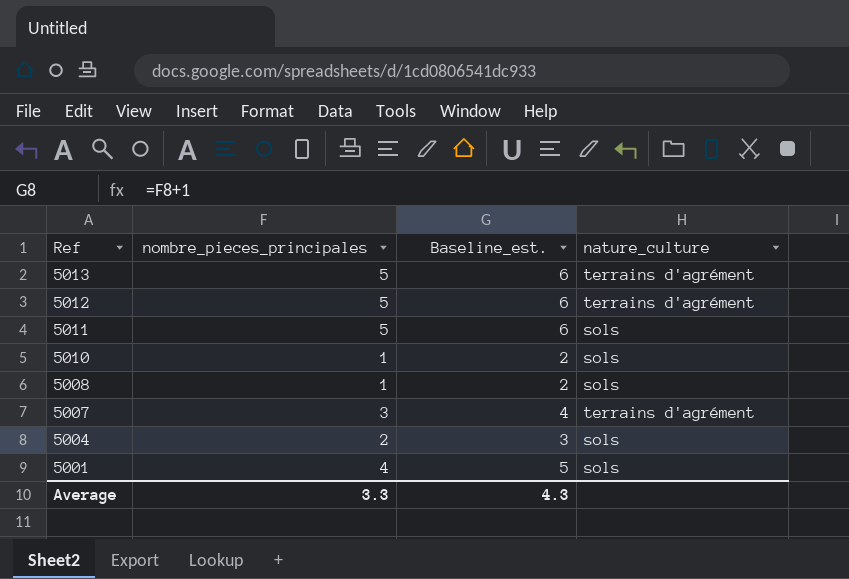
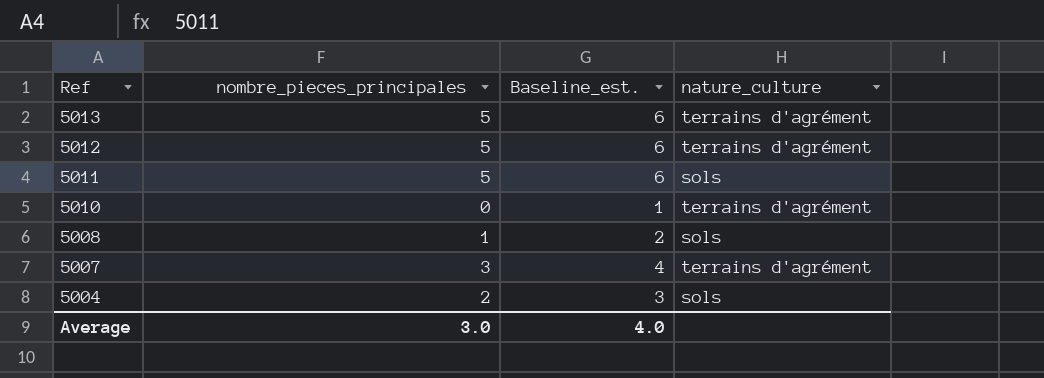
row 5001: 4 | 5 | sols -> none
5010 | nombre_pieces_principales: 1 -> 0
5010 | Baseline_est.: 2 -> 1
5010 | nature_culture: sols -> terrains d'agrément
Average | nombre_pieces_principales: 3.3 -> 3.0
Average | Baseline_est.: 4.3 -> 4.0

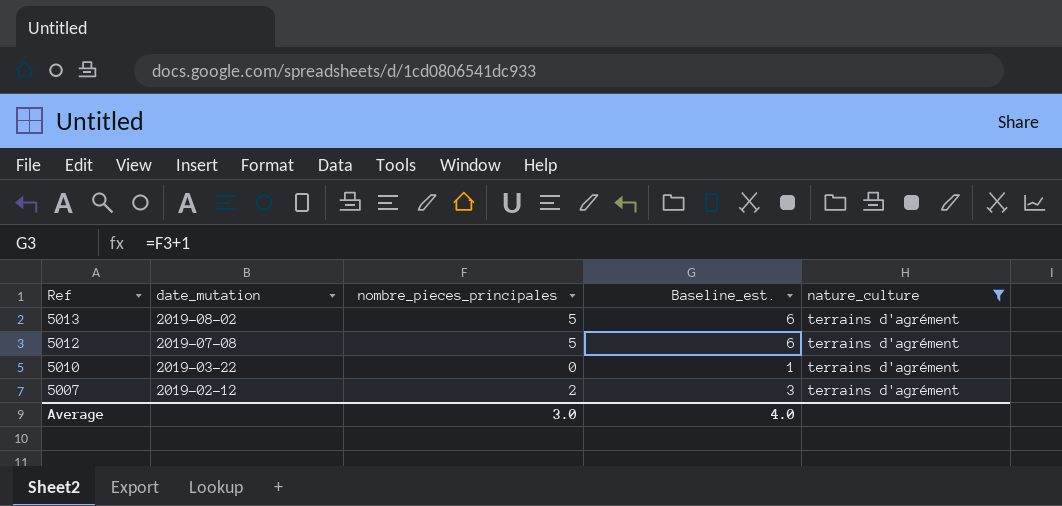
filter: none -> nature_culture = terrains d'agrément
column date_mutation | position: none -> 2
5007 | nombre_pieces_principales: 3 -> 2
5007 | Baseline_est.: 4 -> 3

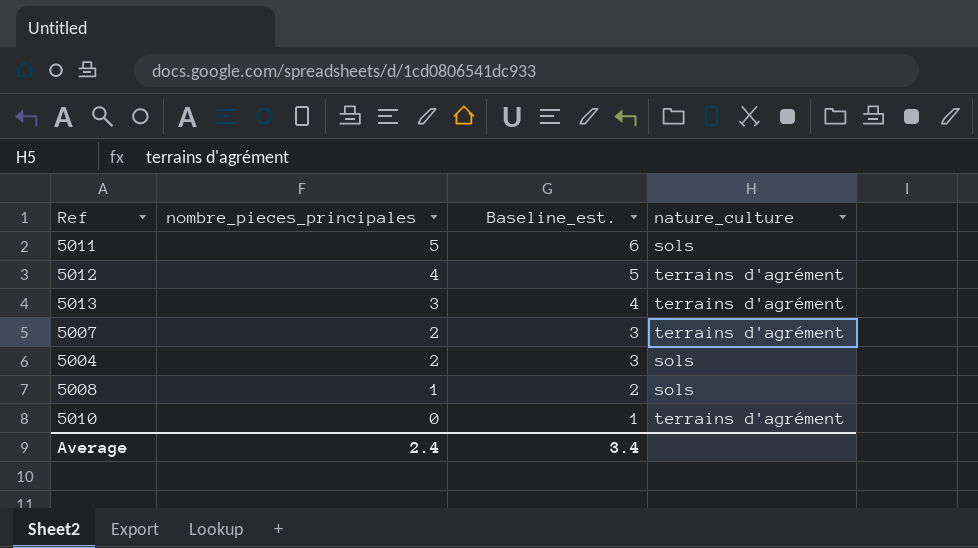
filter: nature_culture = terrains d'agrément -> none
row order: Ref descending -> nombre_pieces_principales descending
column date_mutation | position: 2 -> none
5012 | nombre_pieces_principales: 5 -> 4
5012 | Baseline_est.: 6 -> 5
5013 | nombre_pieces_principales: 5 -> 3
5013 | Baseline_est.: 6 -> 4
Average | nombre_pieces_principales: 3.0 -> 2.4
Average | Baseline_est.: 4.0 -> 3.4

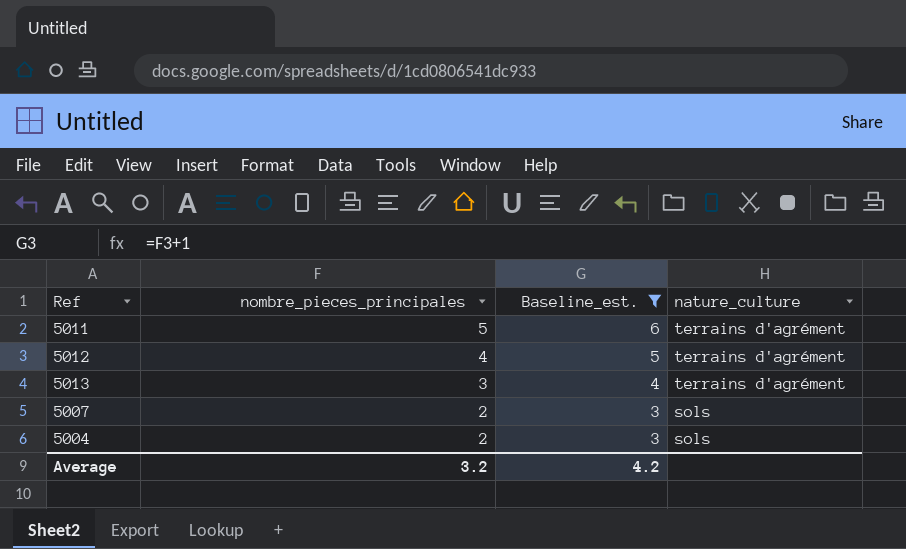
filter: none -> Baseline_est. >= 3
5011 | nature_culture: sols -> terrains d'agrément
5007 | nature_culture: terrains d'agrément -> sols
Average | nombre_pieces_principales: 2.4 -> 3.2
Average | Baseline_est.: 3.4 -> 4.2

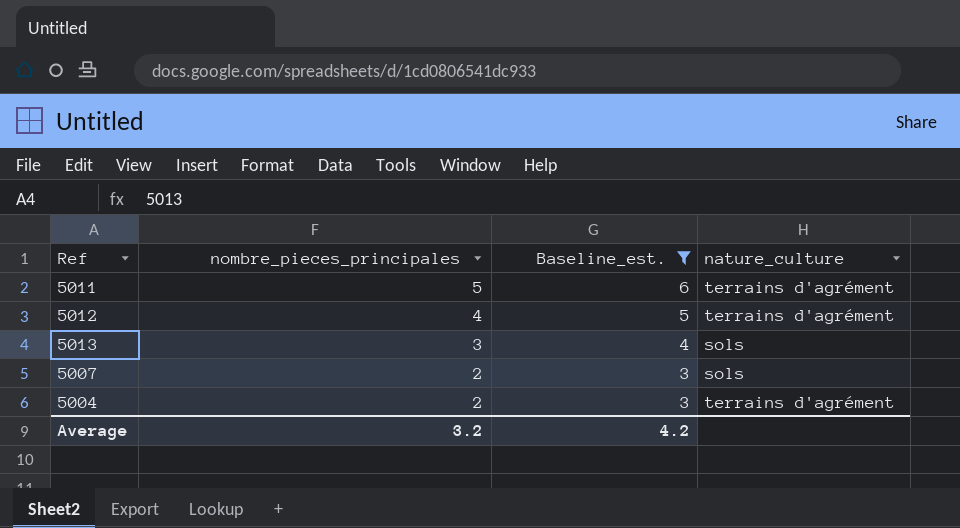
5013 | nature_culture: terrains d'agrément -> sols
5004 | nature_culture: sols -> terrains d'agrément

